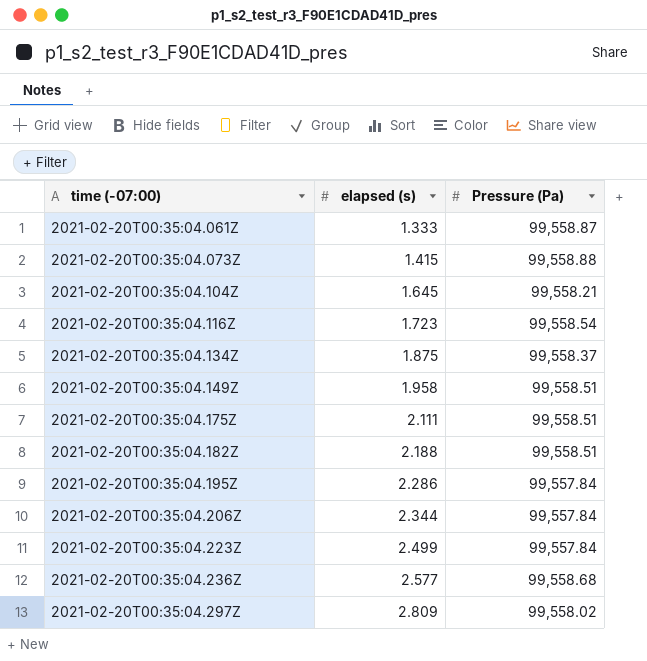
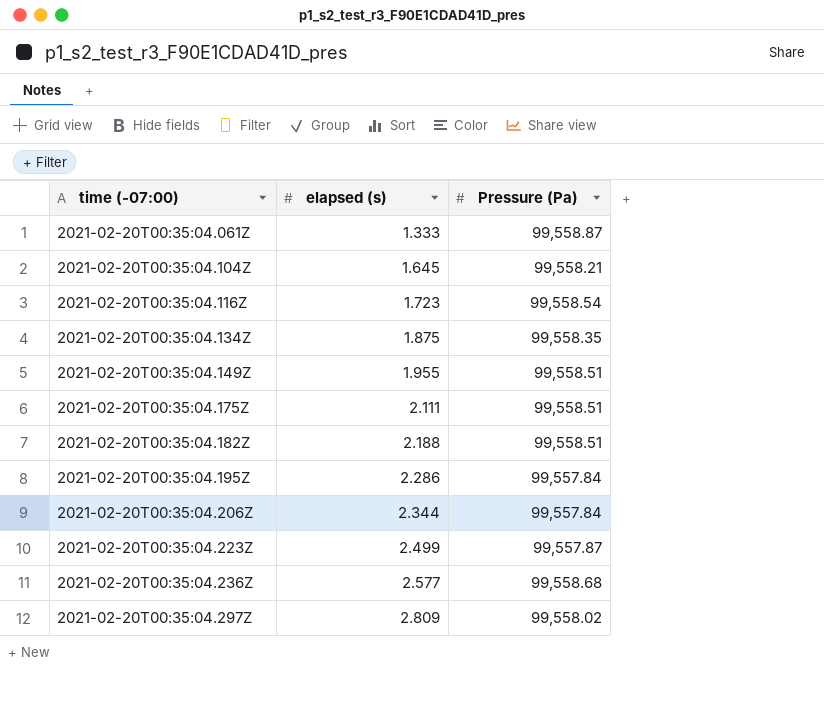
row 2021-02-20T00:35:04.073Z: 1.415 | 99,558.88 -> none
2021-02-20T00:35:04.134Z | Pressure (Pa): 99,558.37 -> 99,558.35
2021-02-20T00:35:04.149Z | elapsed (s): 1.958 -> 1.955
2021-02-20T00:35:04.223Z | Pressure (Pa): 99,557.84 -> 99,557.87

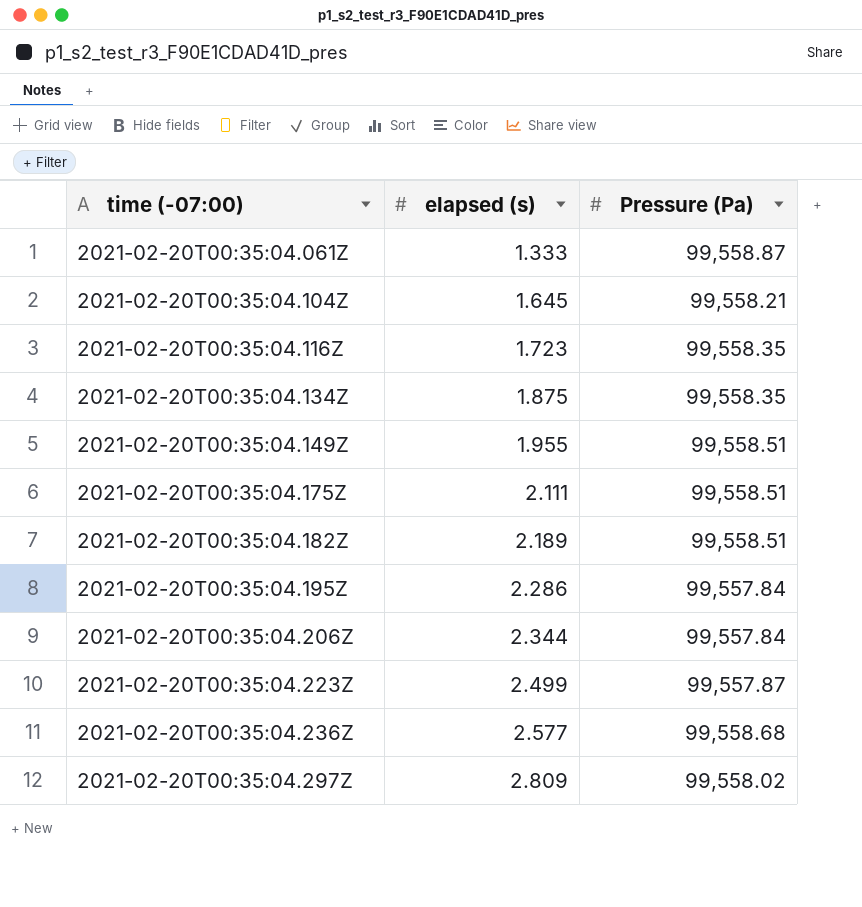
2021-02-20T00:35:04.116Z | Pressure (Pa): 99,558.54 -> 99,558.35
2021-02-20T00:35:04.182Z | elapsed (s): 2.188 -> 2.189

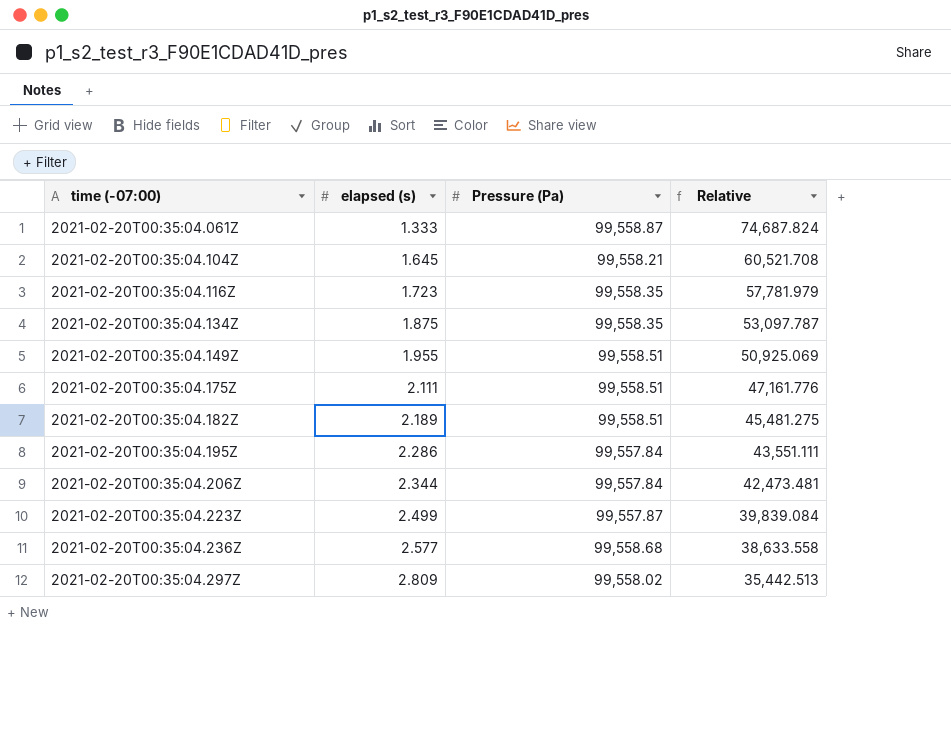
column Relative | formula: none -> [Pressure (Pa)] / [elapsed (s)]

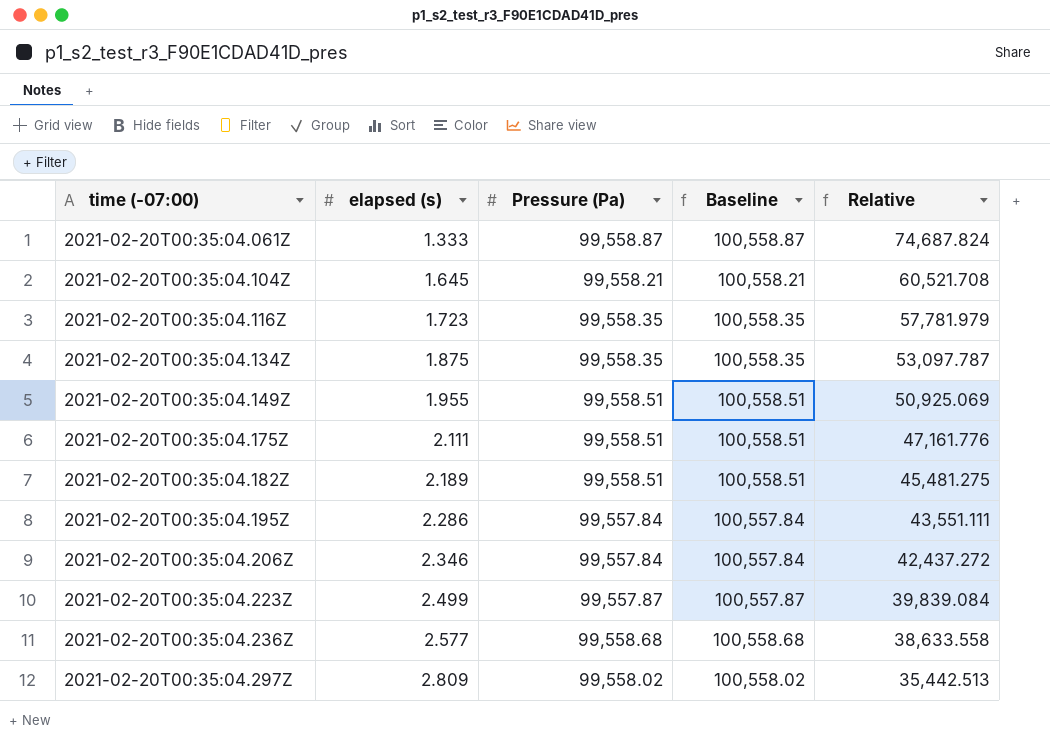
column Baseline | formula: none -> [Pressure (Pa)] + 1000
2021-02-20T00:35:04.206Z | elapsed (s): 2.344 -> 2.346
2021-02-20T00:35:04.206Z | Relative: 42,473.481 -> 42,437.272

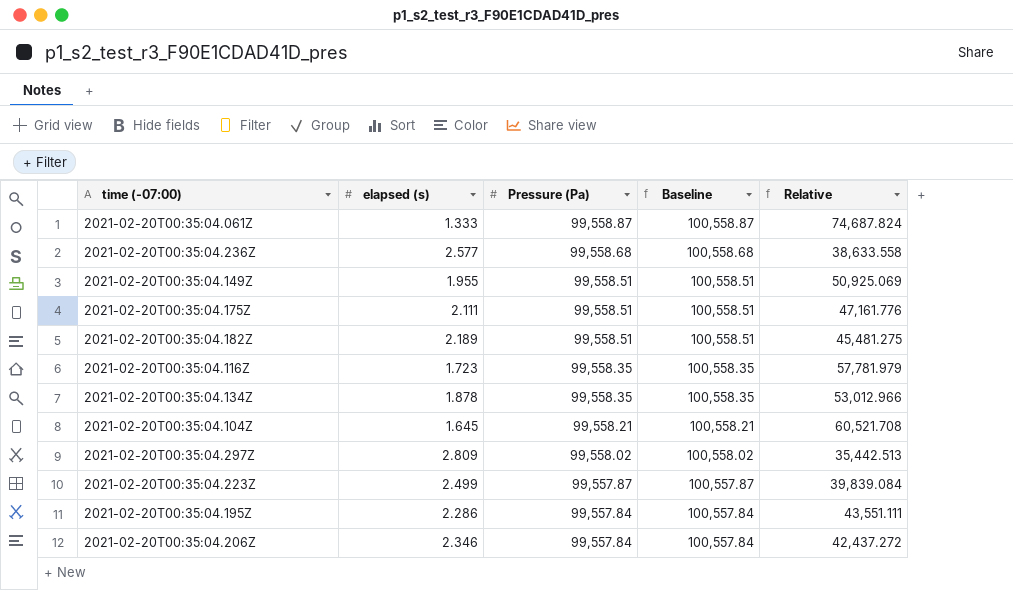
row order: time (-07:00) ascending -> Pressure (Pa) descending
2021-02-20T00:35:04.134Z | elapsed (s): 1.875 -> 1.878
2021-02-20T00:35:04.134Z | Relative: 53,097.787 -> 53,012.966

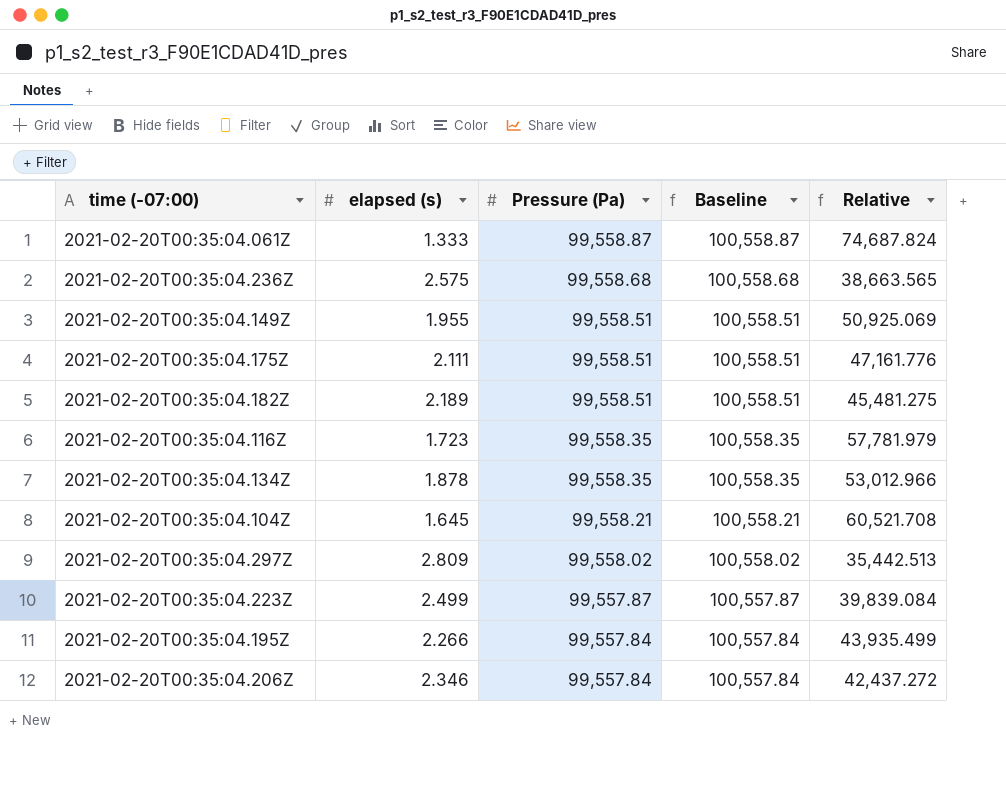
2021-02-20T00:35:04.236Z | elapsed (s): 2.577 -> 2.575
2021-02-20T00:35:04.236Z | Relative: 38,633.558 -> 38,663.565
2021-02-20T00:35:04.195Z | elapsed (s): 2.286 -> 2.266
2021-02-20T00:35:04.195Z | Relative: 43,551.111 -> 43,935.499

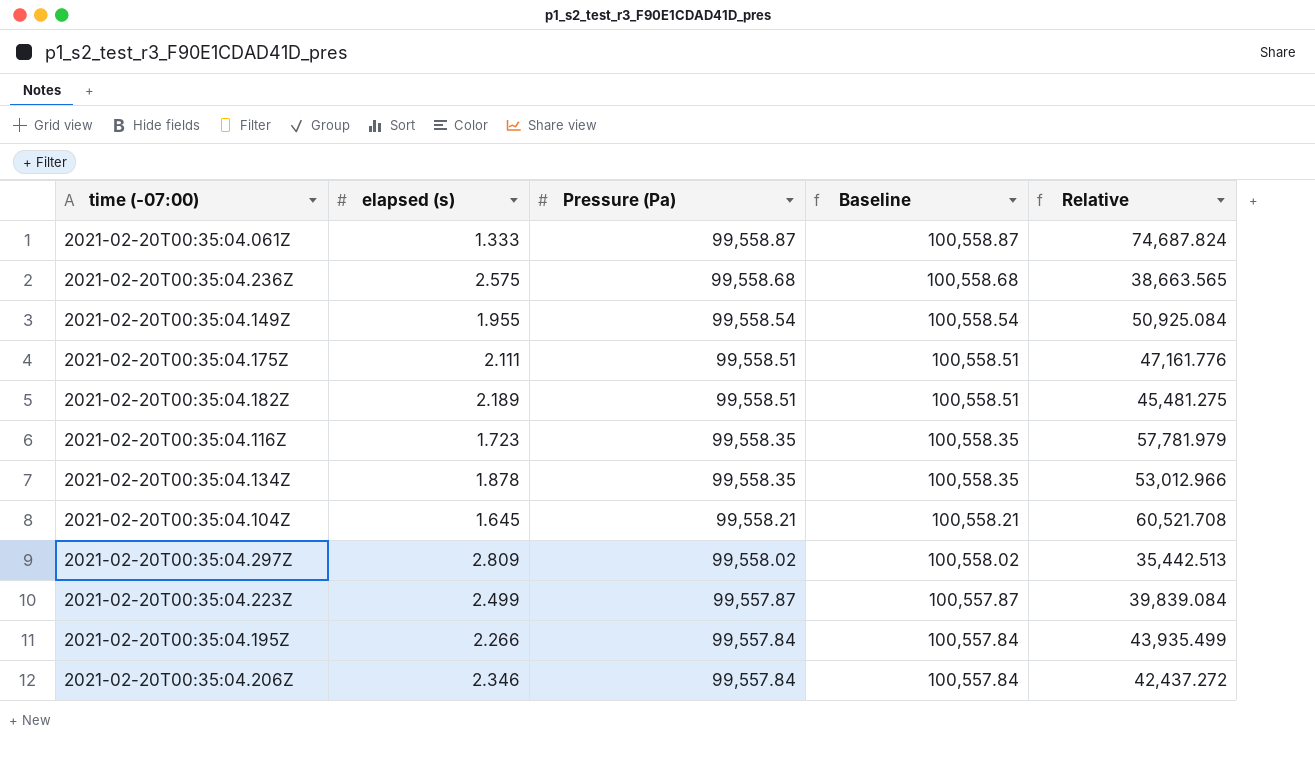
2021-02-20T00:35:04.149Z | Pressure (Pa): 99,558.51 -> 99,558.54
2021-02-20T00:35:04.149Z | Baseline: 100,558.51 -> 100,558.54
2021-02-20T00:35:04.149Z | Relative: 50,925.069 -> 50,925.084

